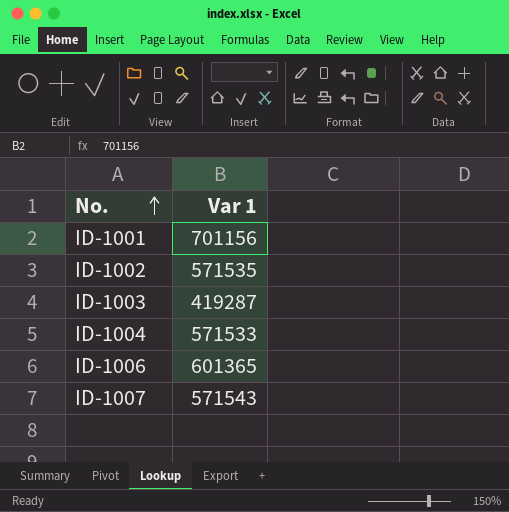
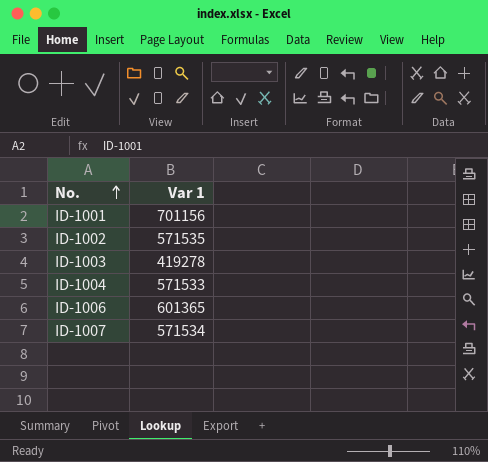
ID-1003 | Var 1: 419287 -> 419278
ID-1007 | Var 1: 571543 -> 571534

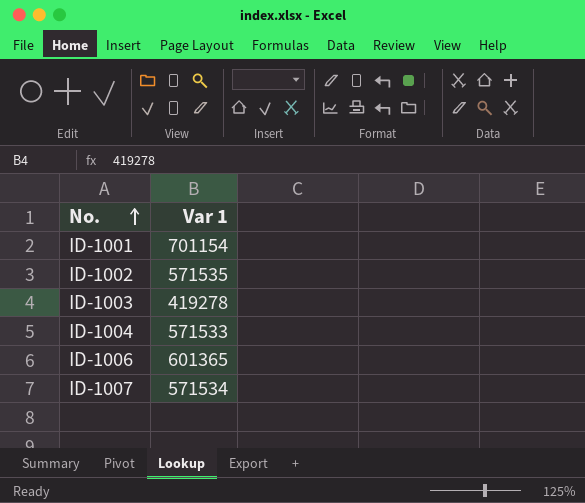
ID-1001 | Var 1: 701156 -> 701154

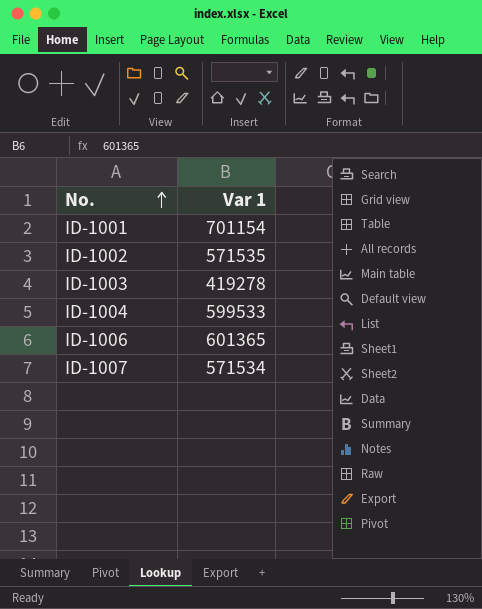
ID-1004 | Var 1: 571533 -> 599533

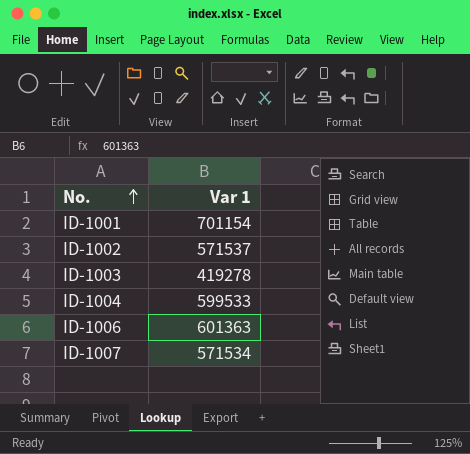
ID-1002 | Var 1: 571535 -> 571537
ID-1006 | Var 1: 601365 -> 601363

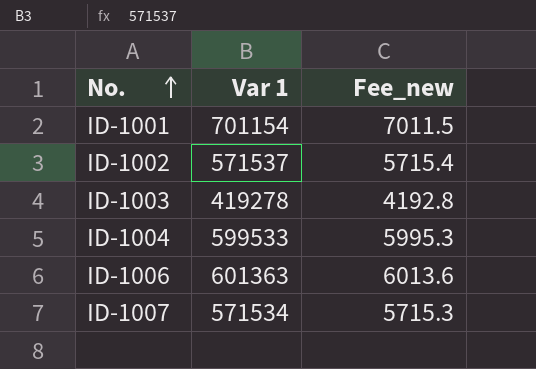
column Fee_new | formula: none -> [Var 1] * 0.01

